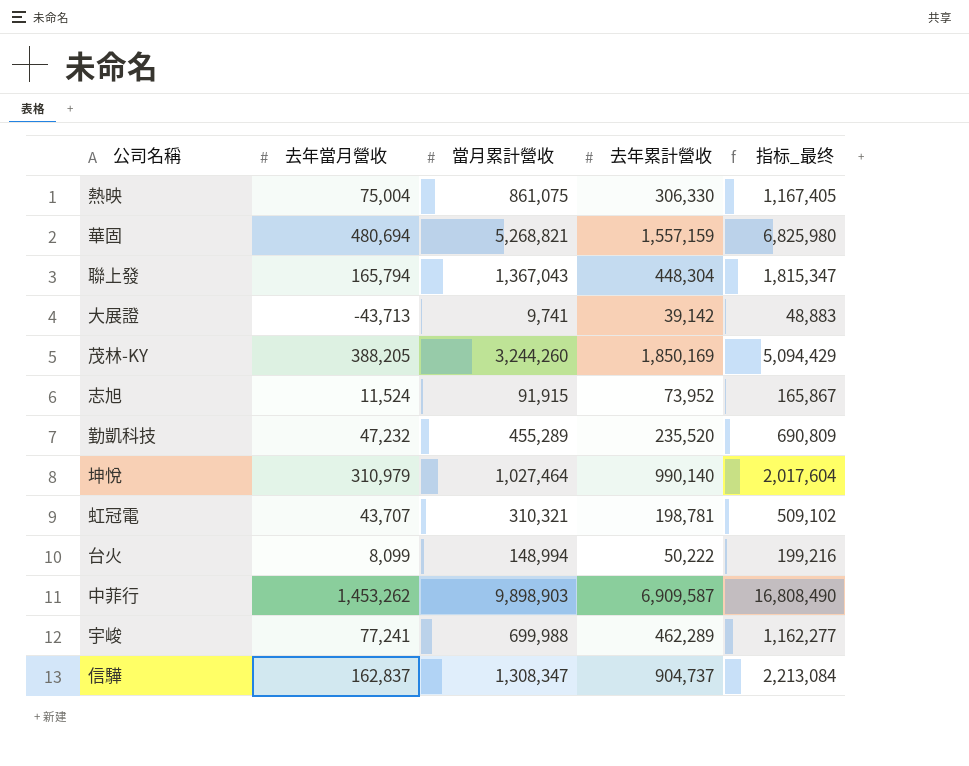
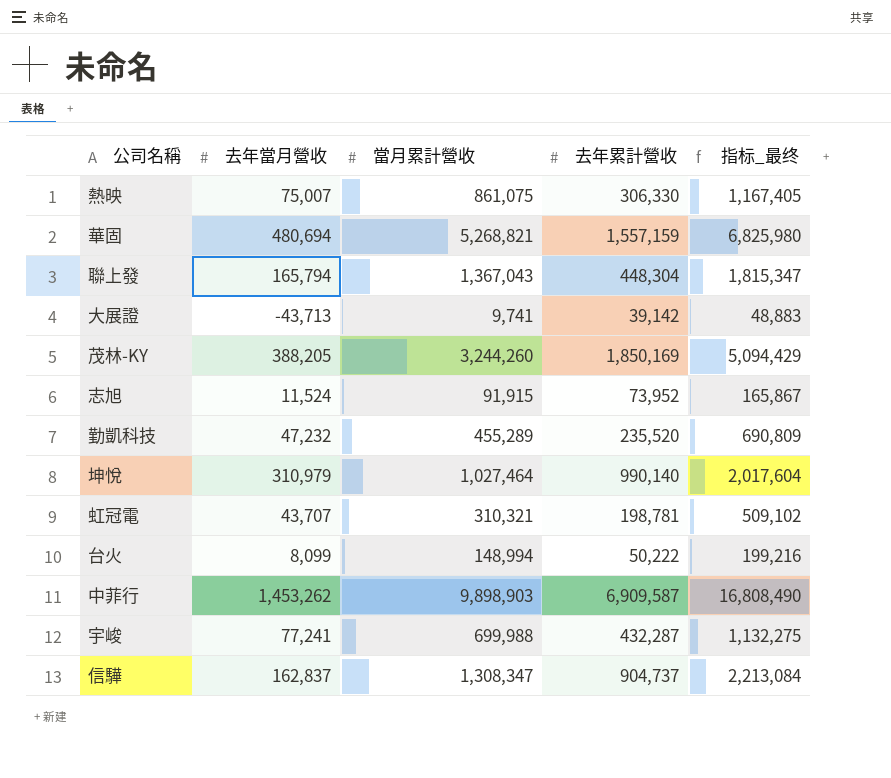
熱映 | 去年當月營收: 75,004 -> 75,007
宇峻 | 去年累計營收: 462,289 -> 432,287
宇峻 | 指标_最终: 1,162,277 -> 1,132,275

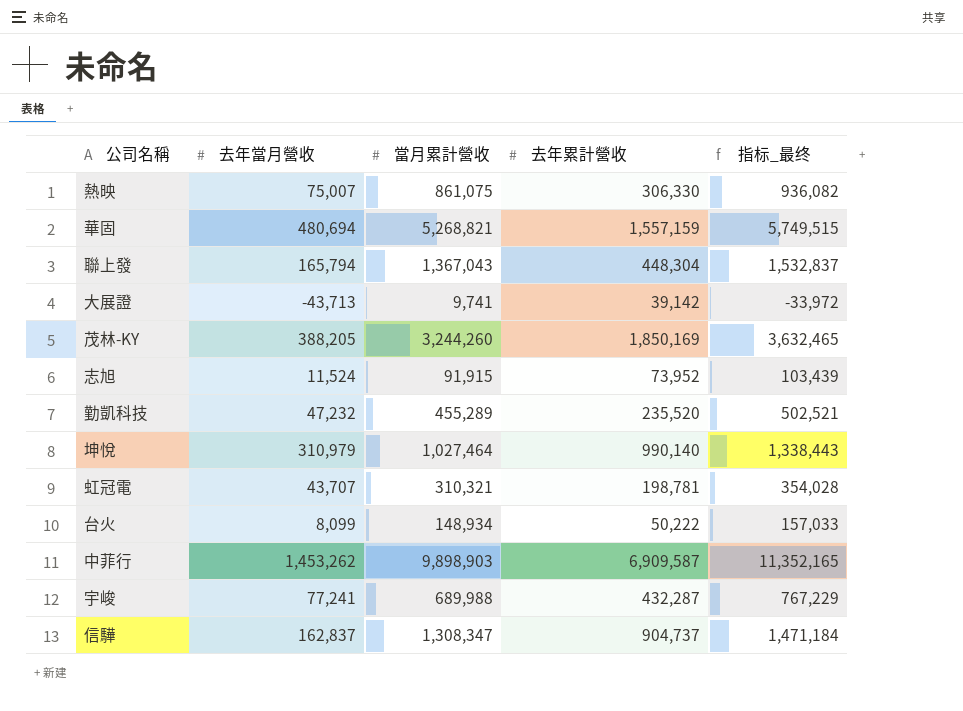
column 指标_最终 | formula: [當月累計營收] + [去年累計營收] -> [去年當月營收] + [當月累計營收]
台火 | 當月累計營收: 148,994 -> 148,934
宇峻 | 當月累計營收: 699,988 -> 689,988

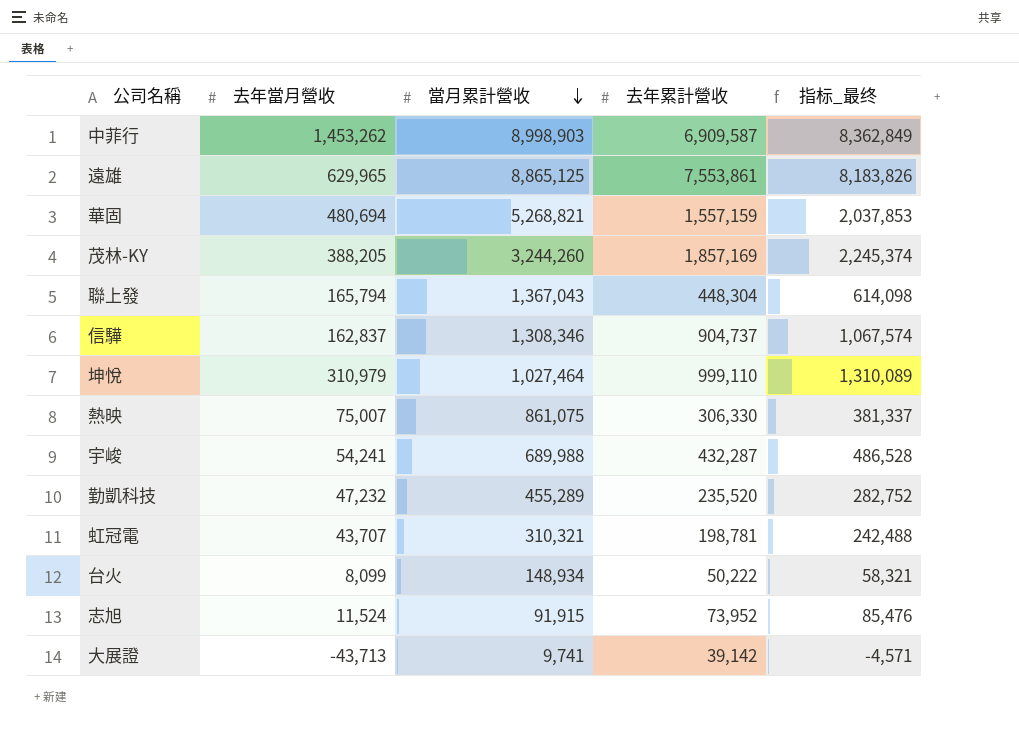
row order: none -> 當月累計營收 descending
column 指标_最终 | formula: [去年當月營收] + [當月累計營收] -> [去年當月營收] + [去年累計營收]
中菲行 | 當月累計營收: 9,898,903 -> 8,998,903
row 遠雄: none -> 629,965 | 8,865,125 | 7,553,861 | 8,183,826
茂林-KY | 去年累計營收: 1,850,169 -> 1,857,169
信驊 | 當月累計營收: 1,308,347 -> 1,308,346
坤悅 | 去年累計營收: 990,140 -> 999,110
宇峻 | 去年當月營收: 77,241 -> 54,241

